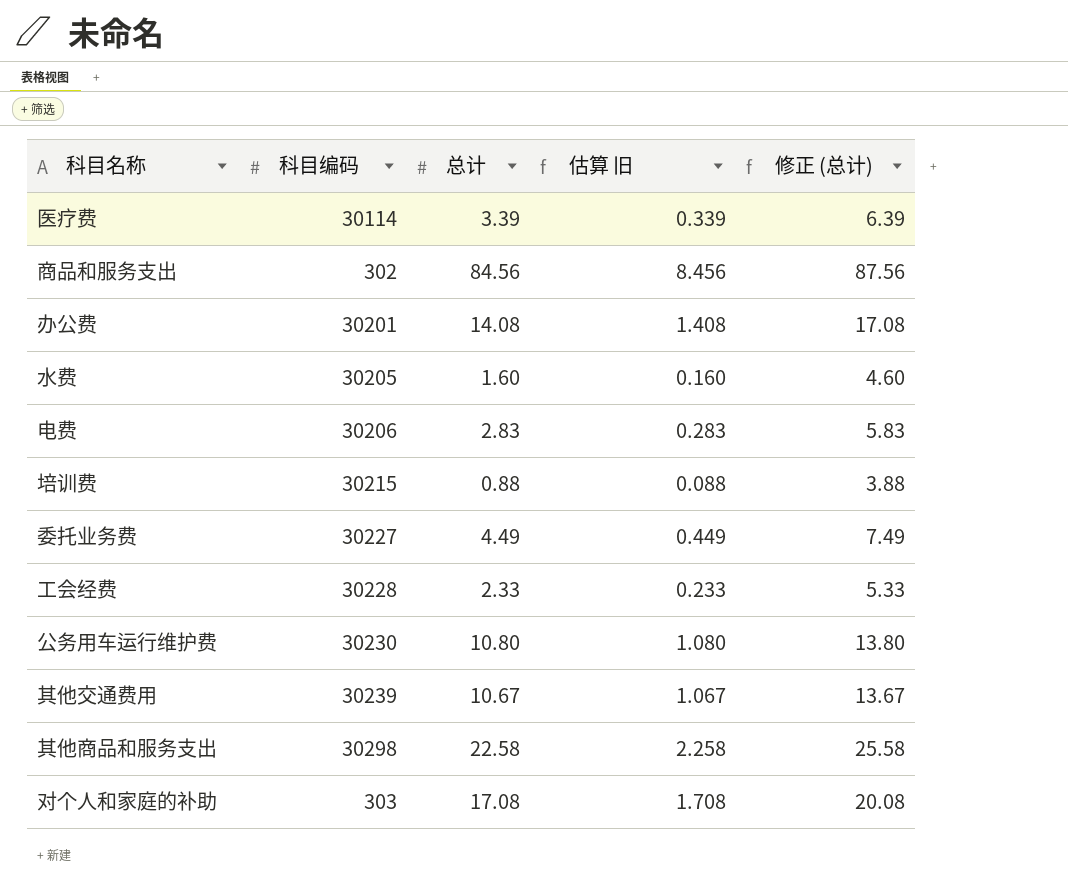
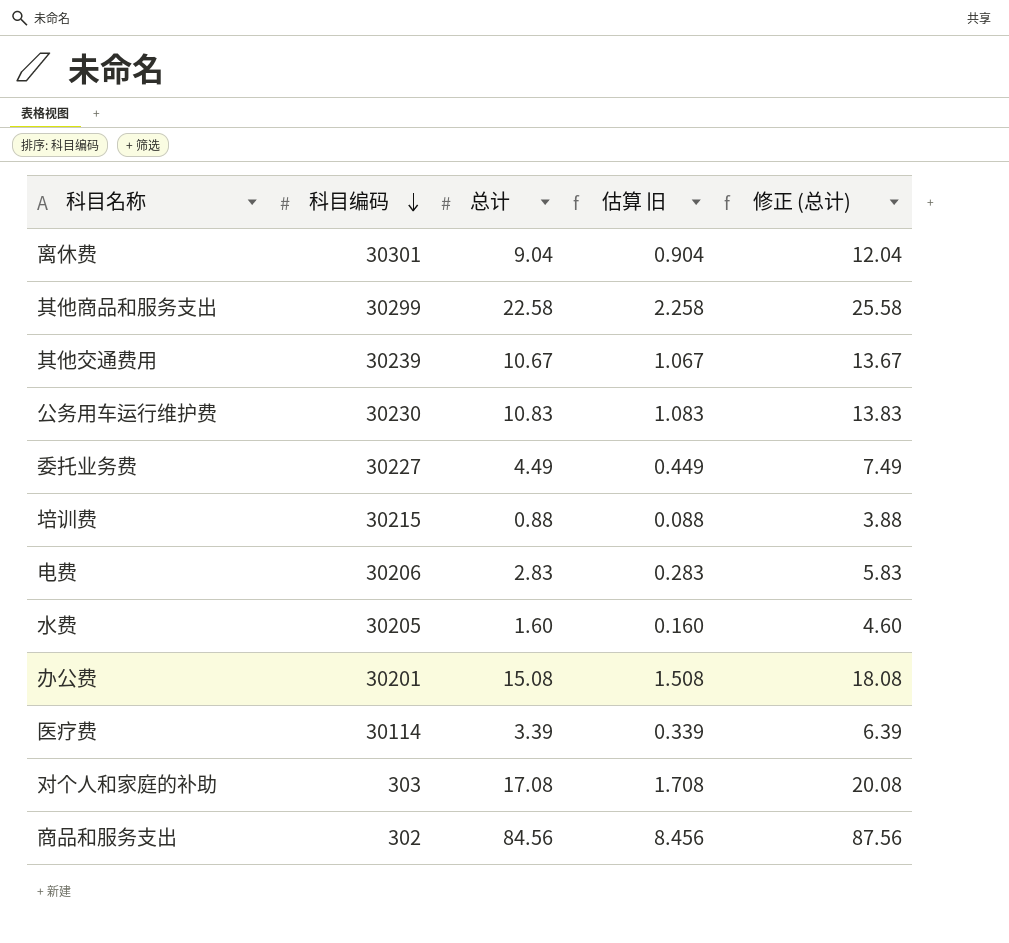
row order: none -> 科目编码 descending
row 工会经费: 30228 | 2.33 | 0.233 | 5.33 -> none
row 离休费: none -> 30301 | 9.04 | 0.904 | 12.04
其他商品和服务支出 | 科目编码: 30298 -> 30299
公务用车运行维护费 | 总计: 10.80 -> 10.83
公务用车运行维护费 | 估算 旧: 1.080 -> 1.083
公务用车运行维护费 | 修正 (总计): 13.80 -> 13.83
办公费 | 总计: 14.08 -> 15.08
办公费 | 估算 旧: 1.408 -> 1.508
办公费 | 修正 (总计): 17.08 -> 18.08

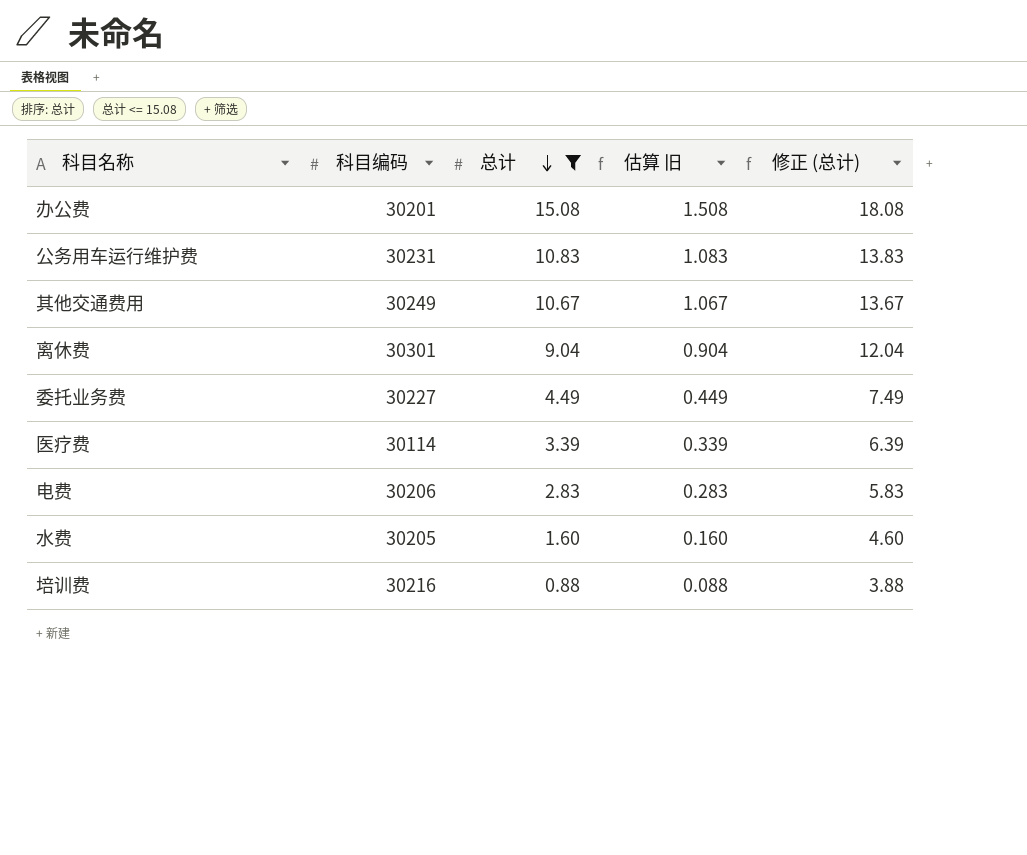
filter: none -> 总计 <= 15.08
row order: 科目编码 descending -> 总计 descending
公务用车运行维护费 | 科目编码: 30230 -> 30231
其他交通费用 | 科目编码: 30239 -> 30249
培训费 | 科目编码: 30215 -> 30216

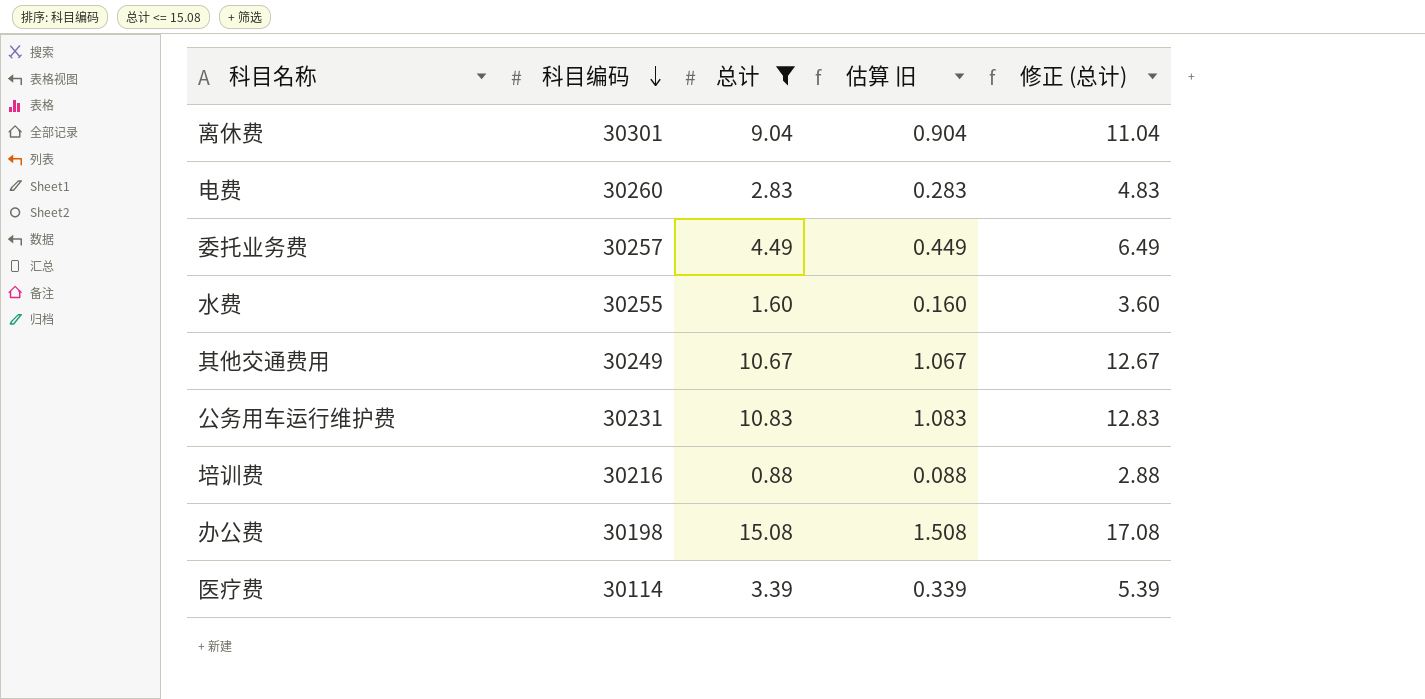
row order: 总计 descending -> 科目编码 descending
column 修正 (总计) | formula: [总计] + 3 -> [总计] + 2
电费 | 科目编码: 30206 -> 30260
委托业务费 | 科目编码: 30227 -> 30257
水费 | 科目编码: 30205 -> 30255
办公费 | 科目编码: 30201 -> 30198

